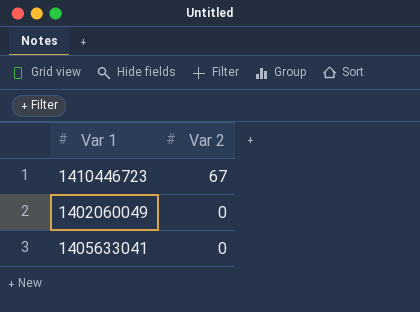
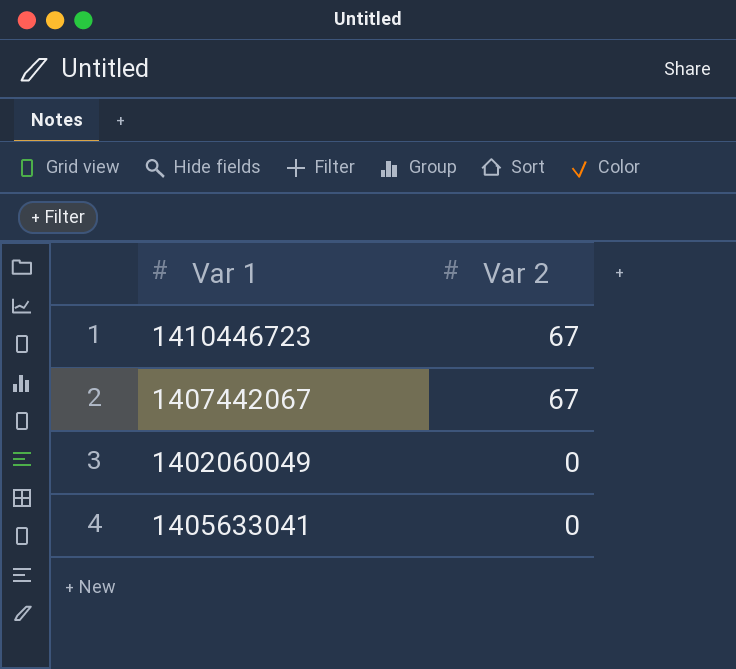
row 1407442067: none -> 67

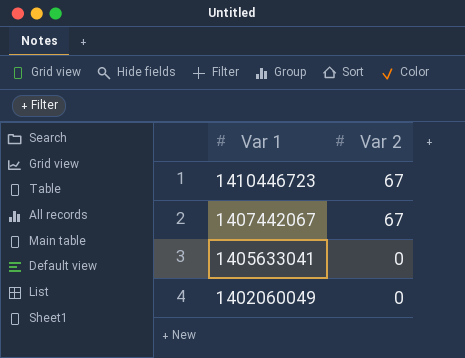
row order: Var 2 descending -> Var 1 descending

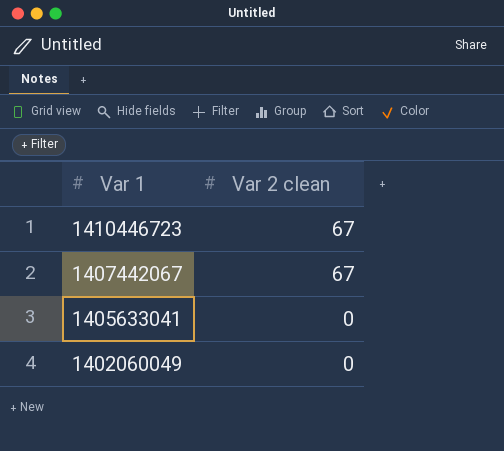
column name: Var 2 -> Var 2 clean

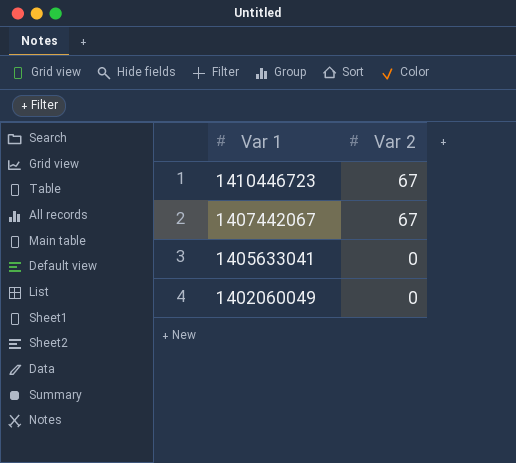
column name: Var 2 clean -> Var 2

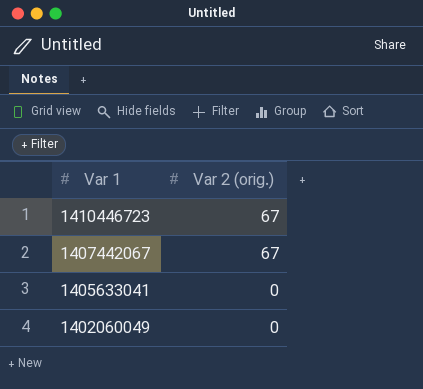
column name: Var 2 -> Var 2 (orig.)

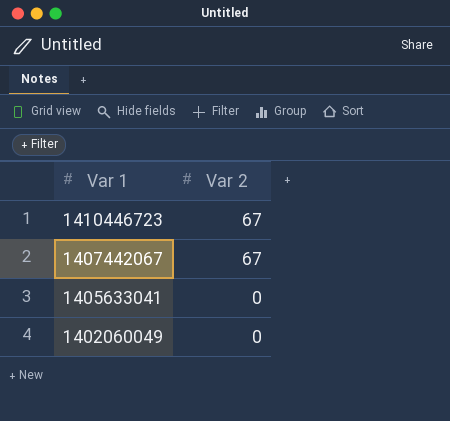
column name: Var 2 (orig.) -> Var 2

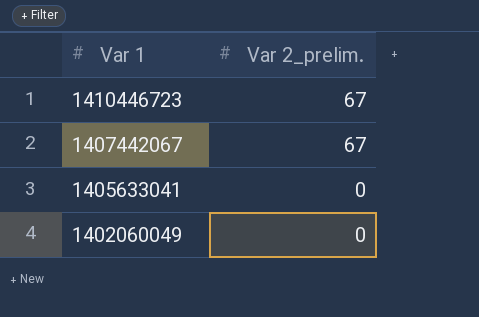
column name: Var 2 -> Var 2_prelim.

